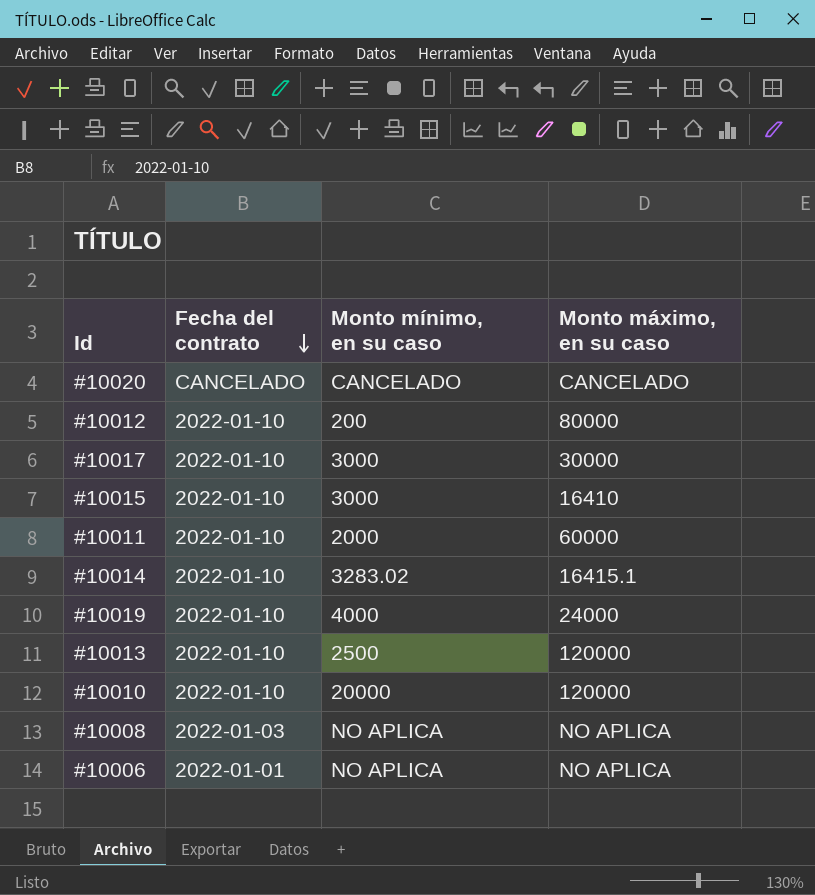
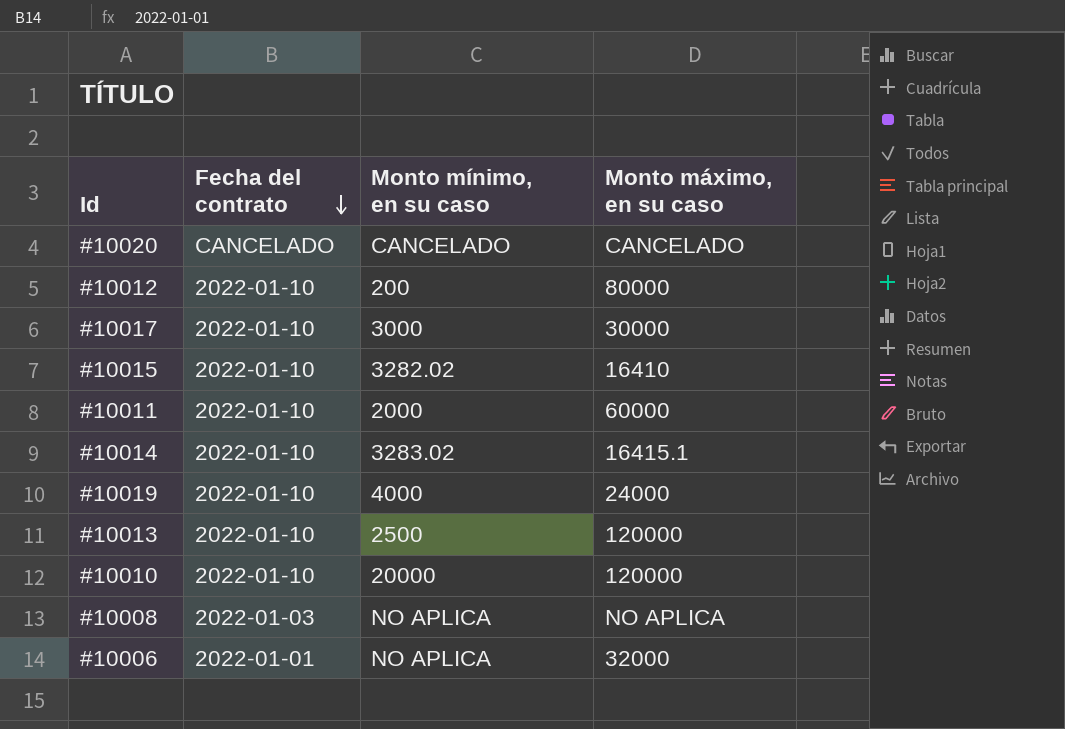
#10015 | Monto mínimo, en su caso: 3000 -> 3282.02
#10006 | Monto máximo, en su caso: NO APLICA -> 32000

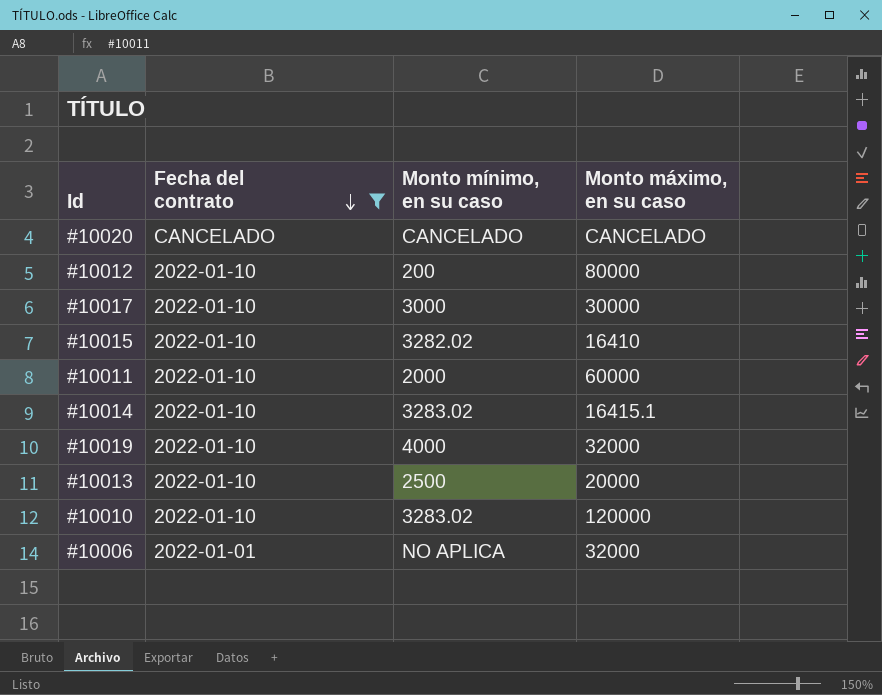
filter: none -> Fecha del contrato != 2022-01-03
#10019 | Monto máximo, en su caso: 24000 -> 32000
#10013 | Monto máximo, en su caso: 120000 -> 20000
#10010 | Monto mínimo, en su caso: 20000 -> 3283.02

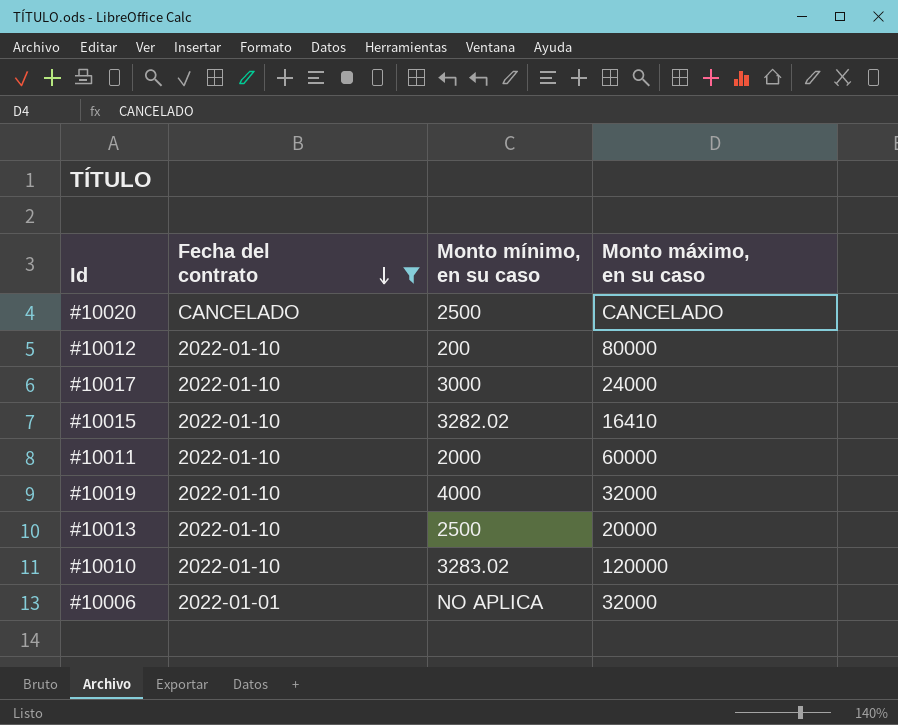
row #10014: 2022-01-10 | 3283.02 | 16415.1 -> none
#10020 | Monto mínimo, en su caso: CANCELADO -> 2500
#10017 | Monto máximo, en su caso: 30000 -> 24000

